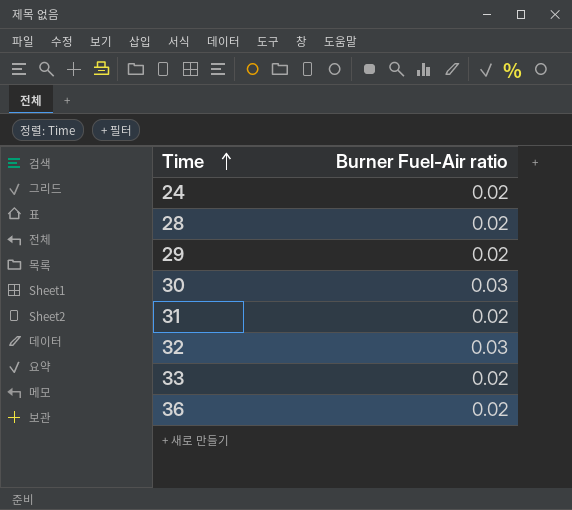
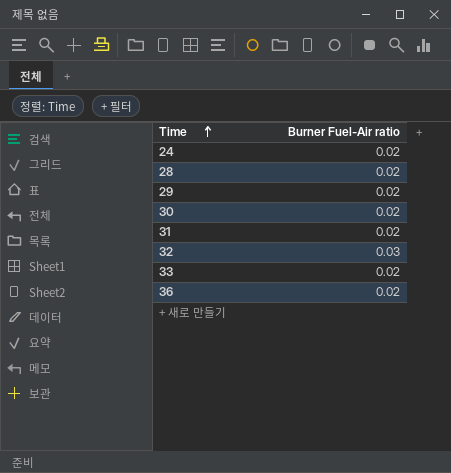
30 | Burner Fuel-Air ratio: 0.03 -> 0.02

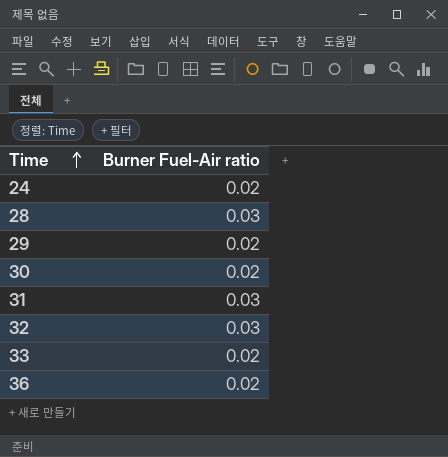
28 | Burner Fuel-Air ratio: 0.02 -> 0.03
31 | Burner Fuel-Air ratio: 0.02 -> 0.03

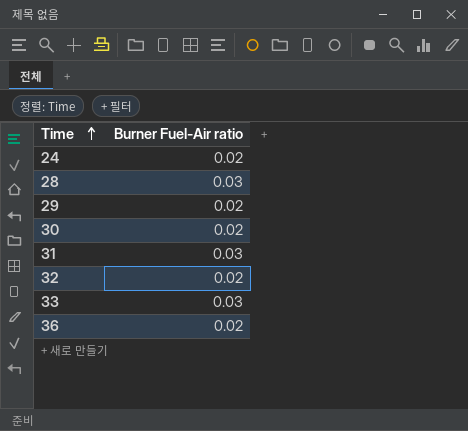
32 | Burner Fuel-Air ratio: 0.03 -> 0.02
33 | Burner Fuel-Air ratio: 0.02 -> 0.03

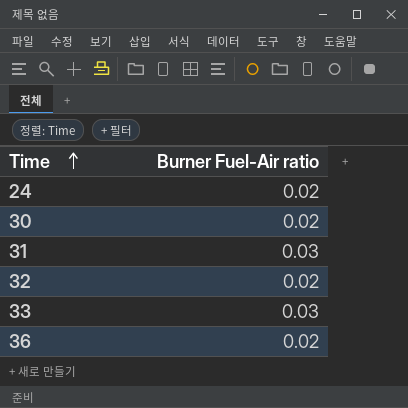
row 28: 0.03 -> none
row 29: 0.02 -> none

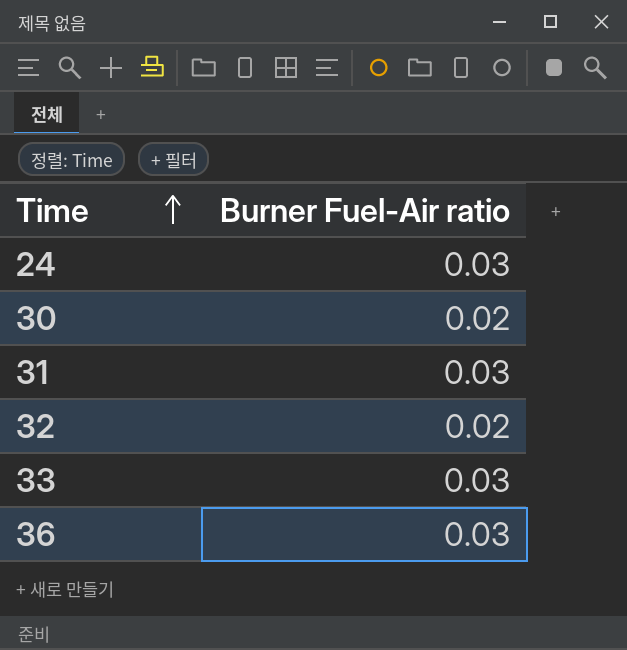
24 | Burner Fuel-Air ratio: 0.02 -> 0.03
36 | Burner Fuel-Air ratio: 0.02 -> 0.03

